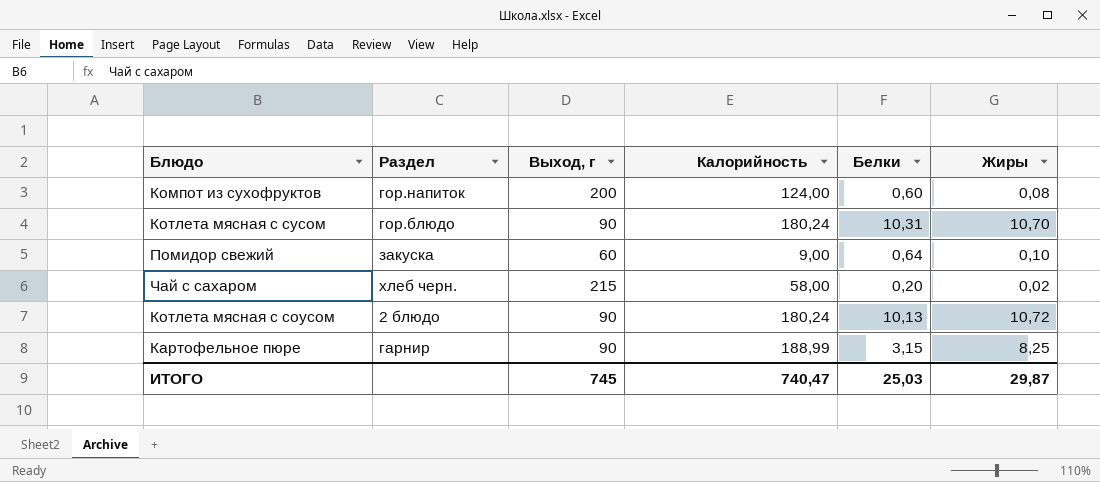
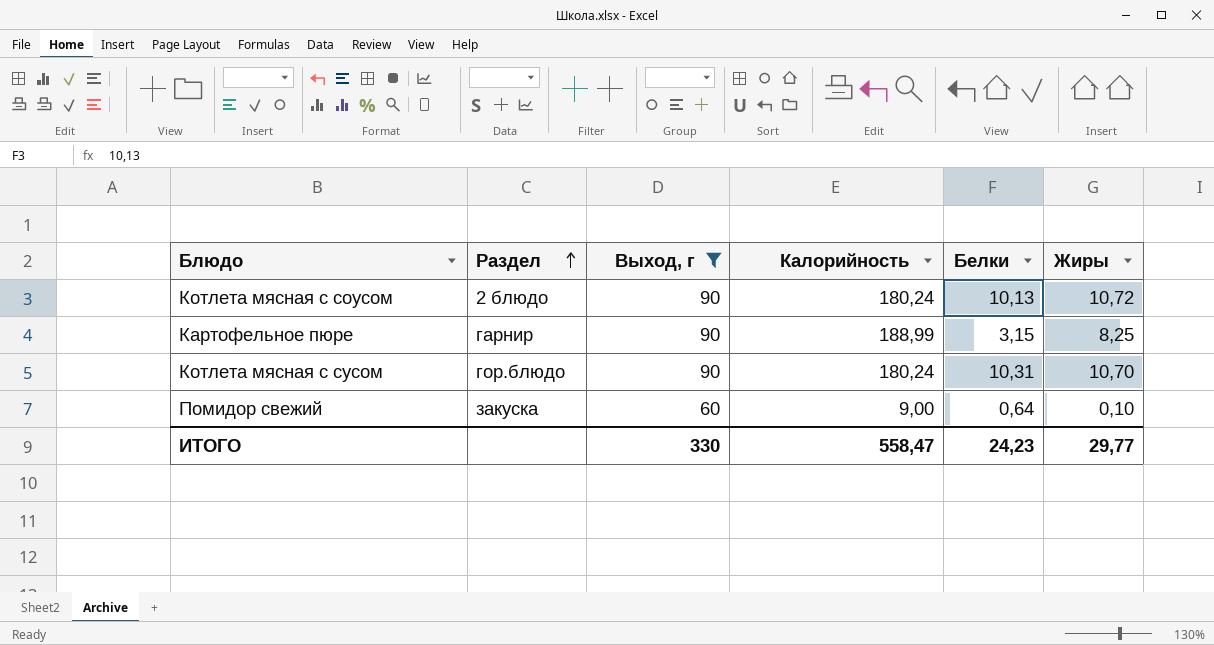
filter: none -> Выход, г <= 90
row order: none -> Раздел ascending
ИТОГО | Выход, г: 745 -> 330
ИТОГО | Калорийность: 740,47 -> 558,47
ИТОГО | Белки: 25,03 -> 24,23
ИТОГО | Жиры: 29,87 -> 29,77

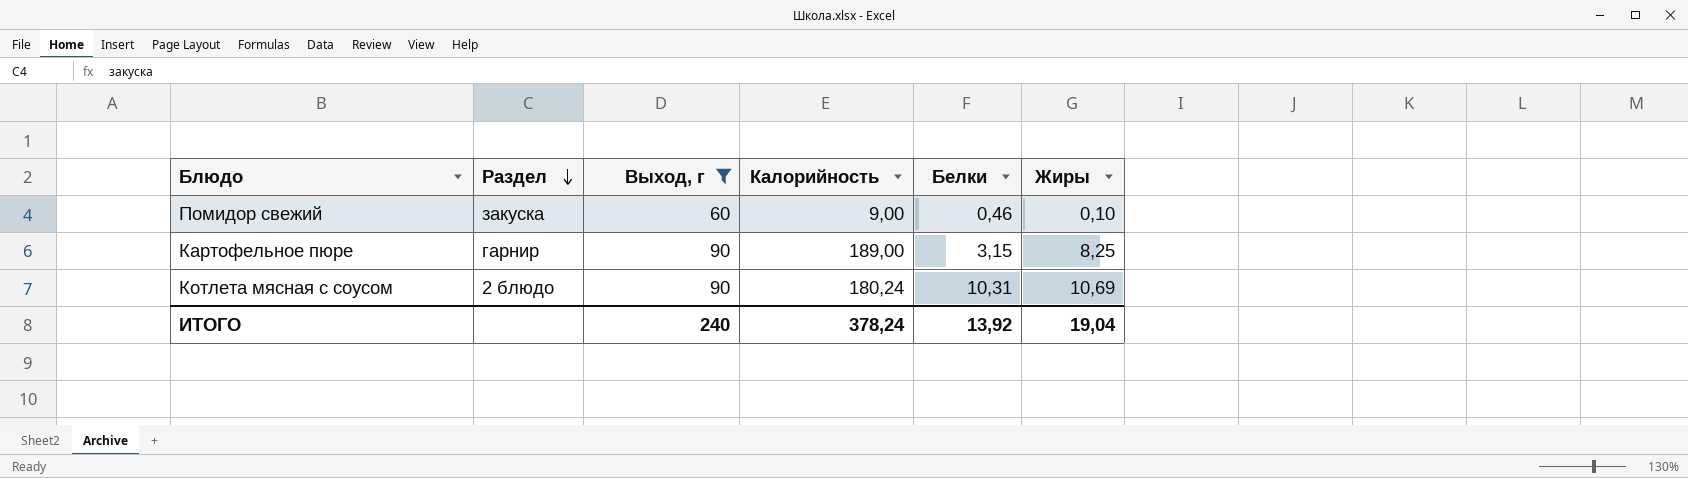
row order: Раздел ascending -> Раздел descending
row Котлета мясная с сусом: гор.блюдо | 90 | 180,24 | 10,31 | 10,70 -> none
Помидор свежий | Белки: 0,64 -> 0,46
Картофельное пюре | Калорийность: 188,99 -> 189,00
Котлета мясная с соусом | Белки: 10,13 -> 10,31
Котлета мясная с соусом | Жиры: 10,72 -> 10,69
ИТОГО | Выход, г: 330 -> 240
ИТОГО | Калорийность: 558,47 -> 378,24
ИТОГО | Белки: 24,23 -> 13,92
ИТОГО | Жиры: 29,77 -> 19,04

